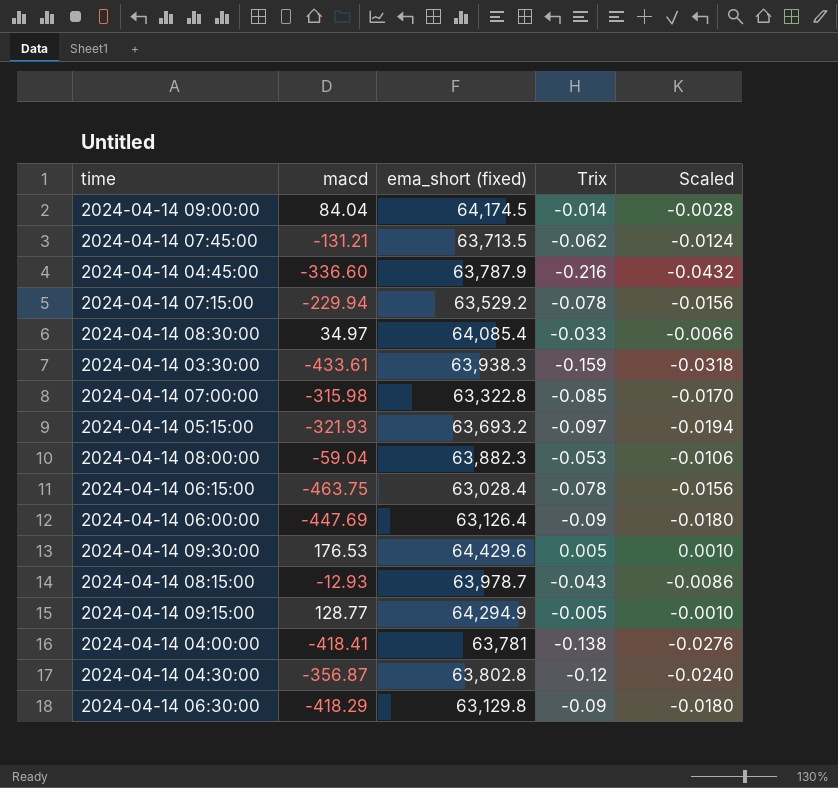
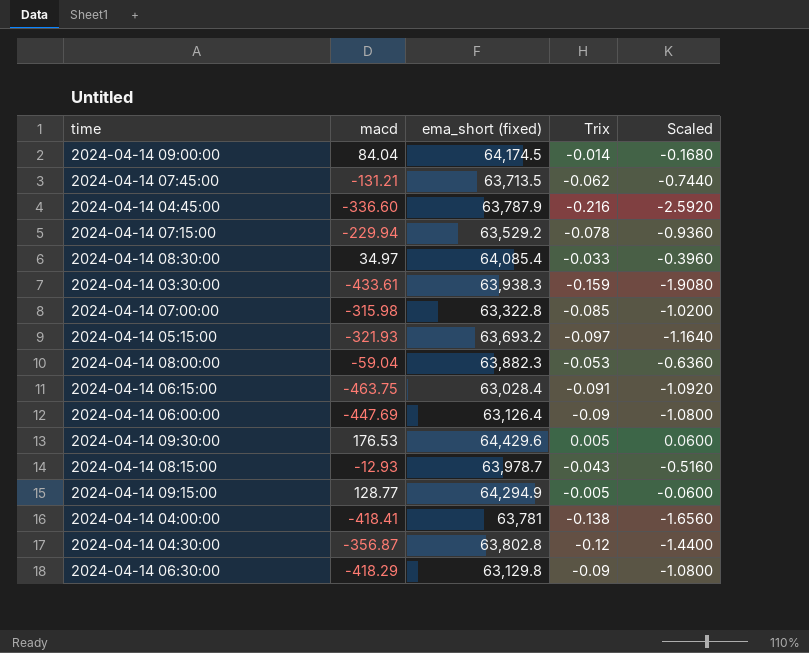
column Scaled | formula: [Trix] * 0.2 -> [Trix] * 12
2024-04-14 06:15:00 | Trix: -0.078 -> -0.091

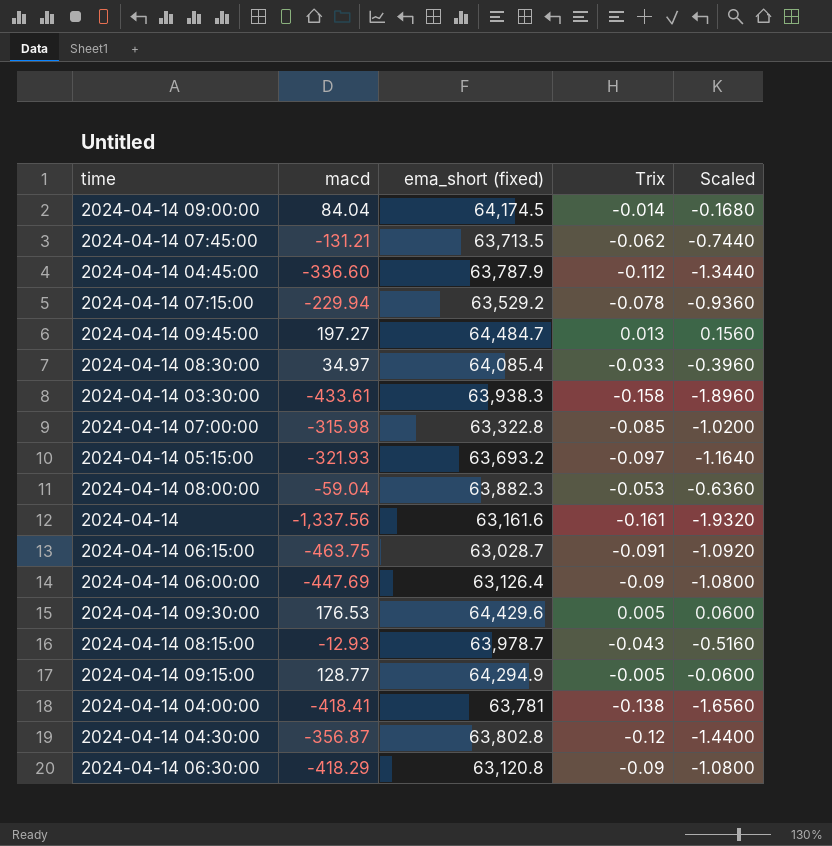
2024-04-14 04:45:00 | Trix: -0.216 -> -0.112
2024-04-14 04:45:00 | Scaled: -2.5920 -> -1.3440
row 2024-04-14 09:45:00: none -> 197.27 | 64,484.7 | 0.013 | 0.1560
2024-04-14 03:30:00 | Trix: -0.159 -> -0.158
2024-04-14 03:30:00 | Scaled: -1.9080 -> -1.8960
row 2024-04-14: none -> -1,337.56 | 63,161.6 | -0.161 | -1.9320
2024-04-14 06:15:00 | ema_short (fixed): 63,028.4 -> 63,028.7
2024-04-14 06:30:00 | ema_short (fixed): 63,129.8 -> 63,120.8

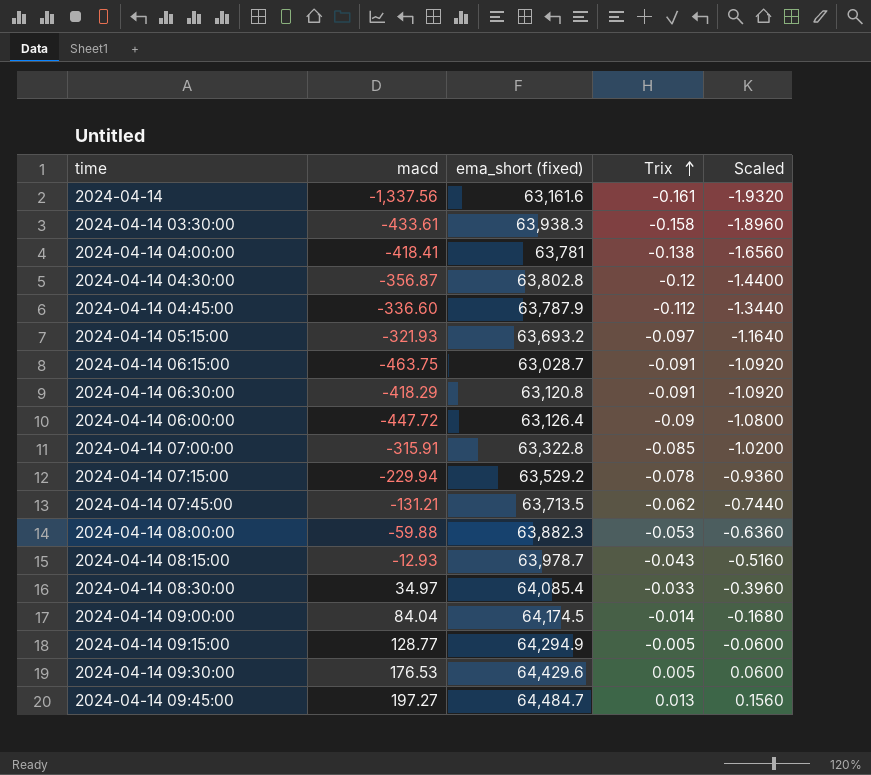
row order: none -> Trix ascending
2024-04-14 06:30:00 | Trix: -0.09 -> -0.091
2024-04-14 06:30:00 | Scaled: -1.0800 -> -1.0920
2024-04-14 06:00:00 | macd: -447.69 -> -447.72
2024-04-14 07:00:00 | macd: -315.98 -> -315.91
2024-04-14 08:00:00 | macd: -59.04 -> -59.88

